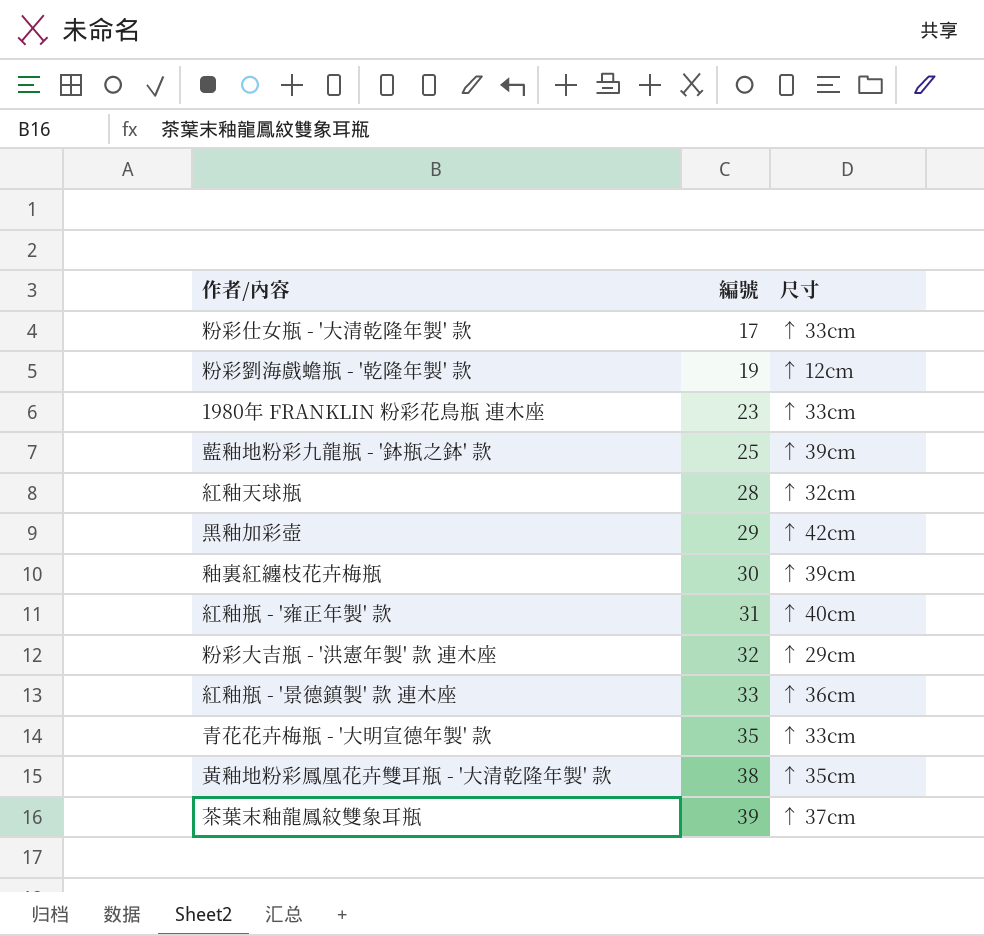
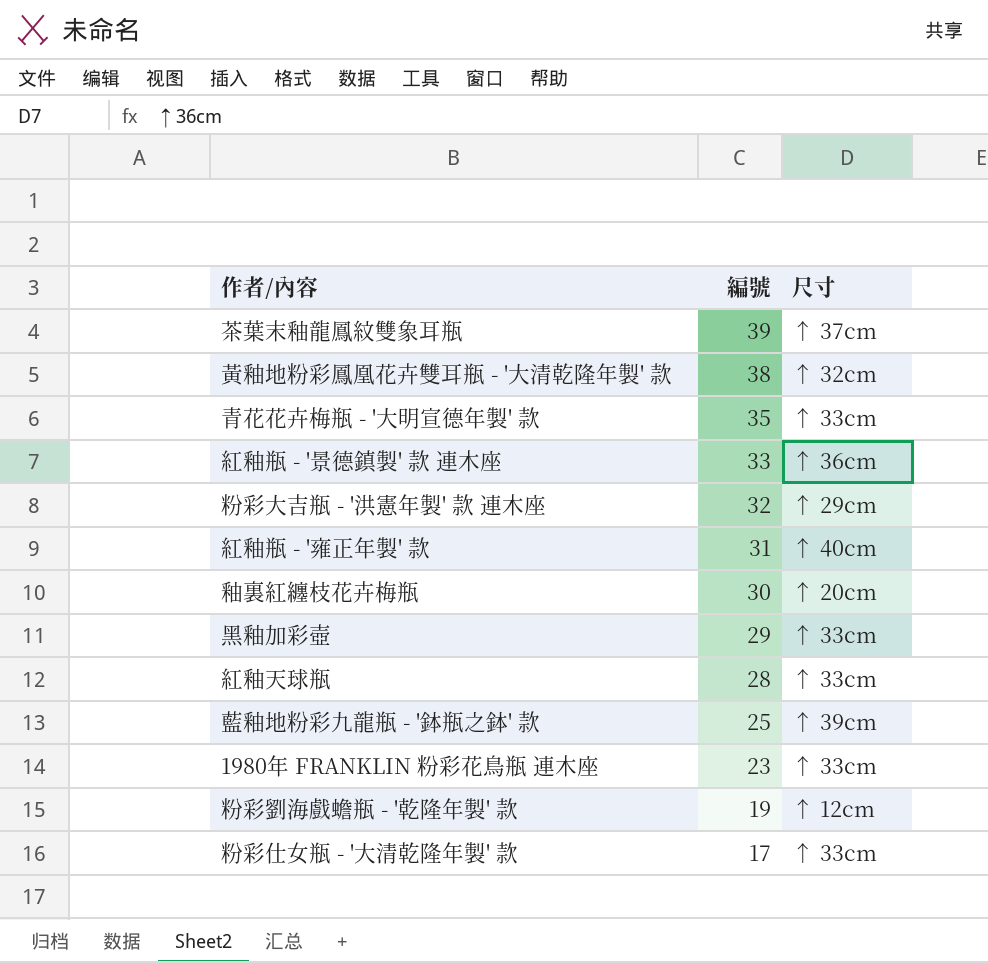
row order: 編號 ascending -> 編號 descending
黃釉地粉彩鳳凰花卉雙耳瓶 - '大清乾隆年製' 款 | 尺寸: ↑ 35cm -> ↑ 32cm
釉裏紅纏枝花卉梅瓶 | 尺寸: ↑ 39cm -> ↑ 20cm
黑釉加彩壺 | 尺寸: ↑ 42cm -> ↑ 33cm
紅釉天球瓶 | 尺寸: ↑ 32cm -> ↑ 33cm

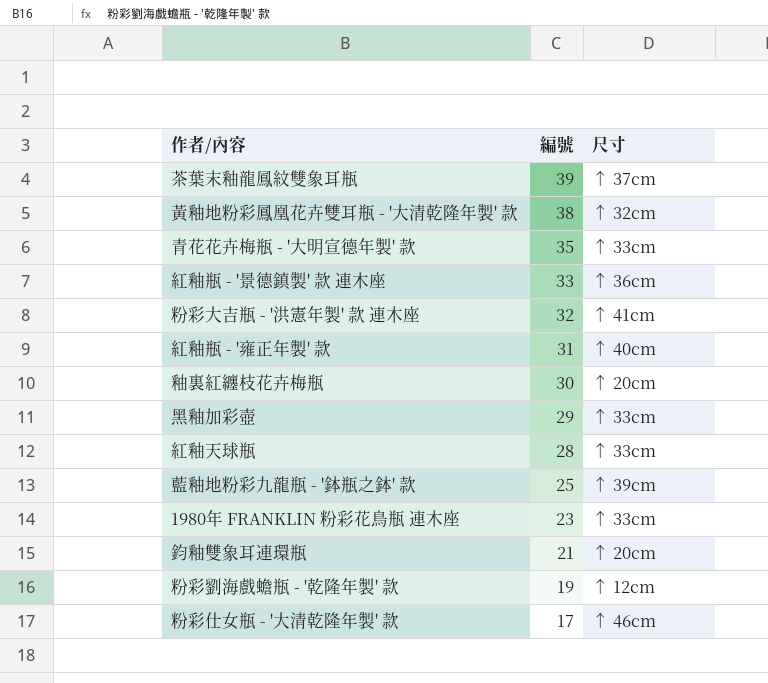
粉彩大吉瓶 - '洪憲年製' 款 連木座 | 尺寸: ↑ 29cm -> ↑ 41cm
row 鈞釉雙象耳連環瓶: none -> 21 | ↑ 20cm
粉彩仕女瓶 - '大清乾隆年製' 款 | 尺寸: ↑ 33cm -> ↑ 46cm

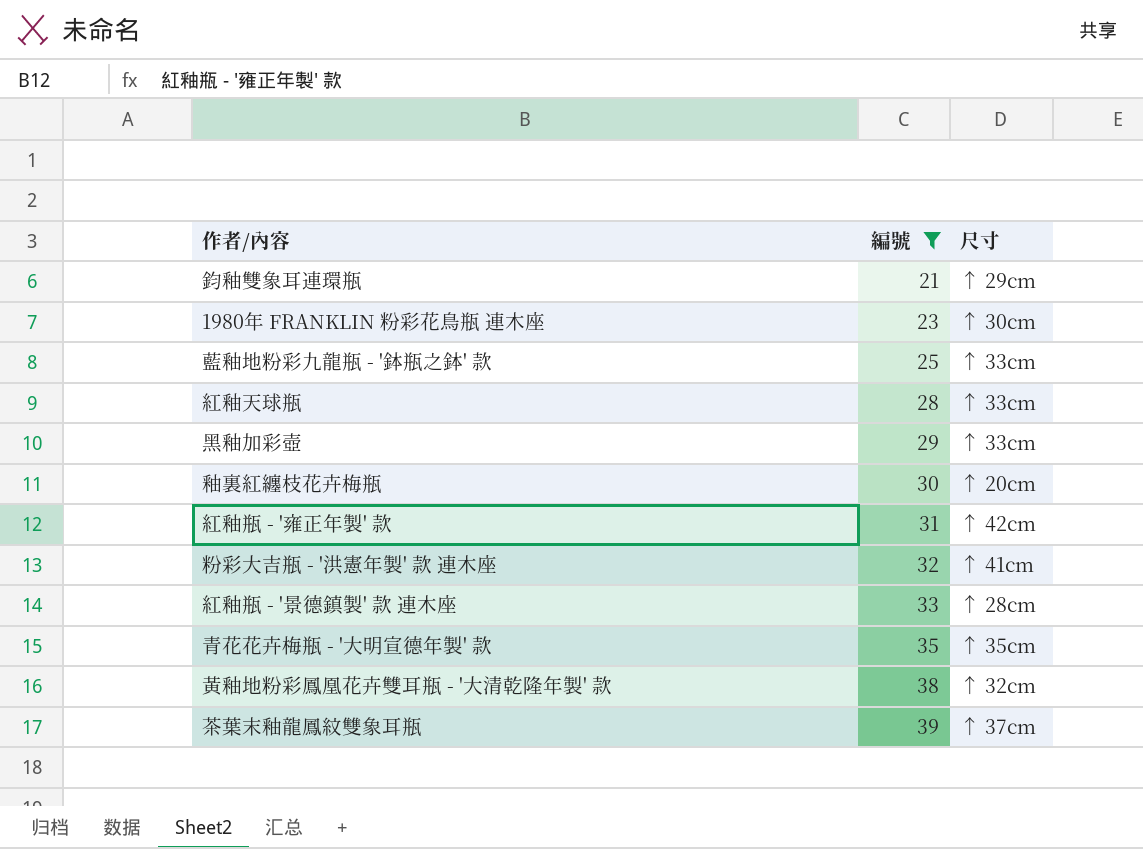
filter: none -> 編號 >= 21
row order: 編號 descending -> 編號 ascending
鈞釉雙象耳連環瓶 | 尺寸: ↑ 20cm -> ↑ 29cm
1980年 FRANKLIN 粉彩花鳥瓶 連木座 | 尺寸: ↑ 33cm -> ↑ 30cm
藍釉地粉彩九龍瓶 - '鉢瓶之鉢' 款 | 尺寸: ↑ 39cm -> ↑ 33cm
紅釉瓶 - '雍正年製' 款 | 尺寸: ↑ 40cm -> ↑ 42cm
紅釉瓶 - '景德鎮製' 款 連木座 | 尺寸: ↑ 36cm -> ↑ 28cm
青花花卉梅瓶 - '大明宣德年製' 款 | 尺寸: ↑ 33cm -> ↑ 35cm

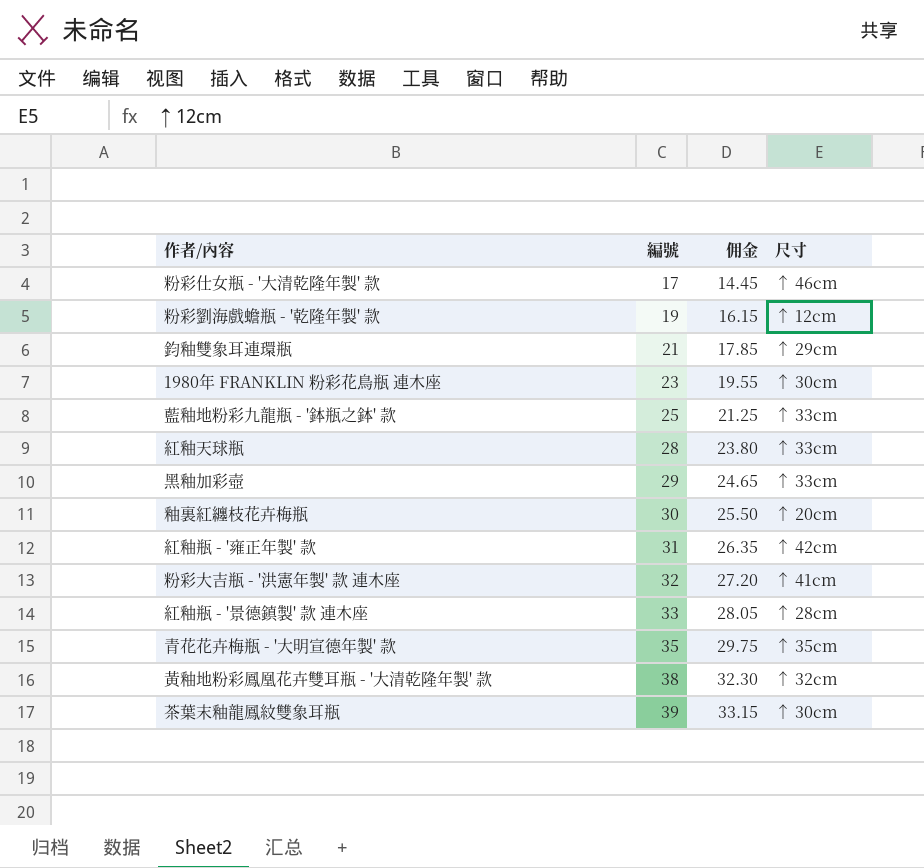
filter: 編號 >= 21 -> none
column 佣金 | formula: none -> [編號] * 0.85
茶葉末釉龍鳳紋雙象耳瓶 | 尺寸: ↑ 37cm -> ↑ 30cm

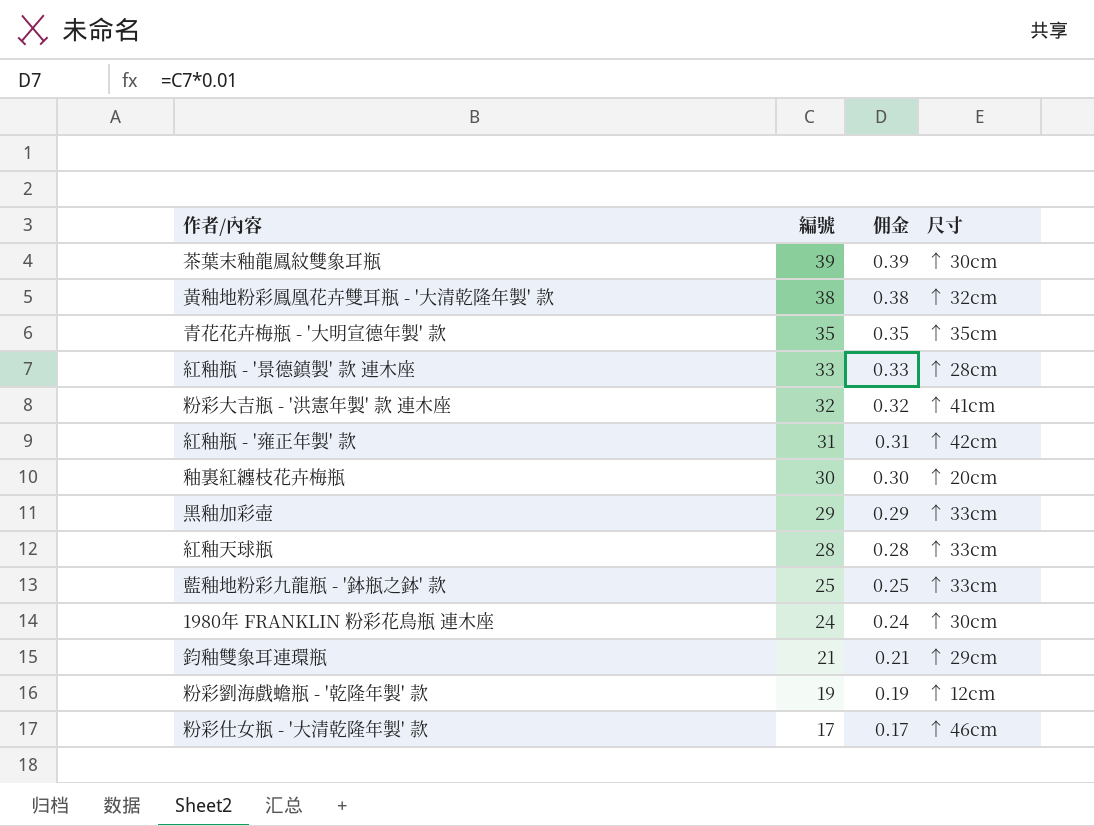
row order: 編號 ascending -> 編號 descending
column 佣金 | formula: [編號] * 0.85 -> [編號] * 0.01
1980年 FRANKLIN 粉彩花鳥瓶 連木座 | 編號: 23 -> 24

